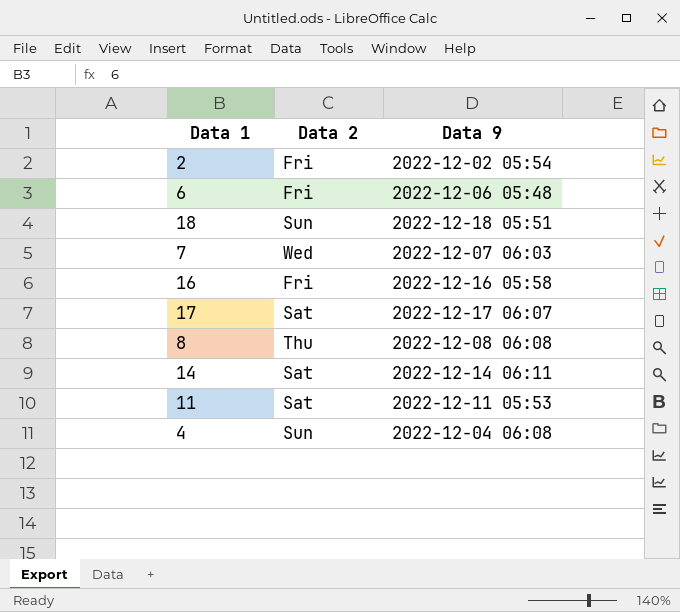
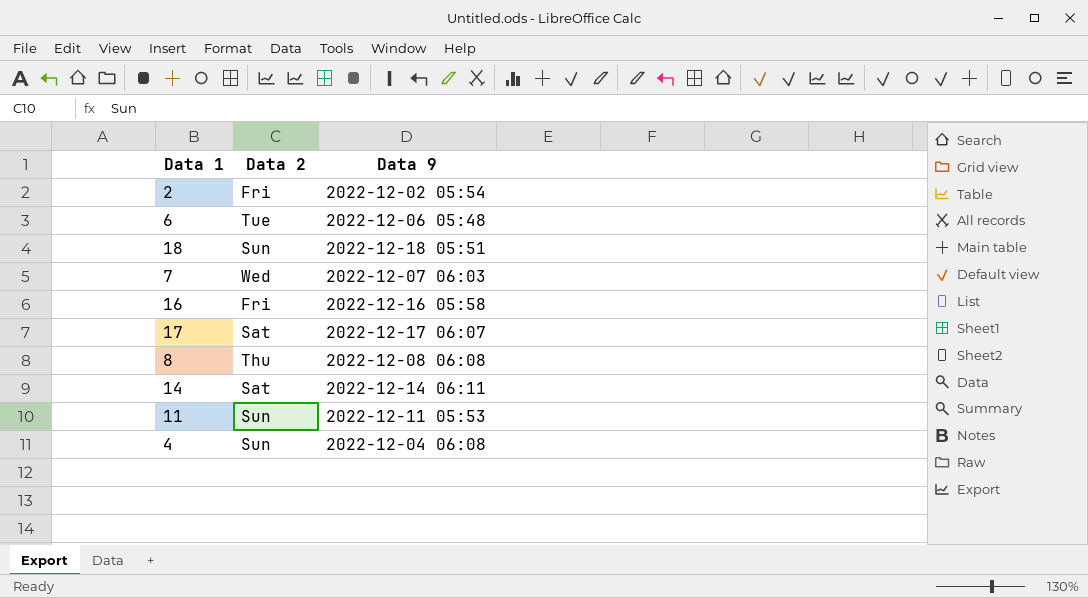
6 | Data 2: Fri -> Tue
11 | Data 2: Sat -> Sun

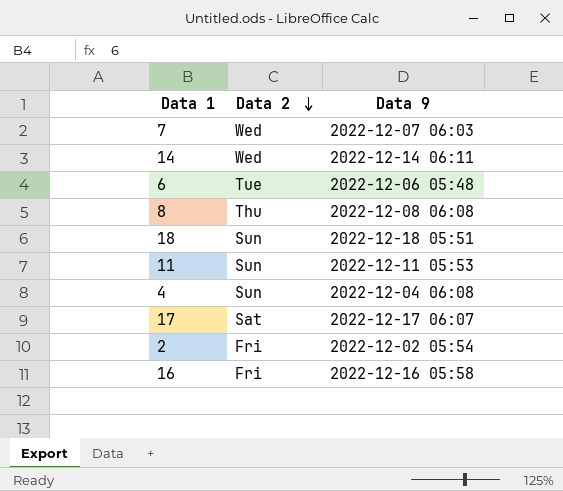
row order: none -> Data 2 descending
14 | Data 2: Sat -> Wed

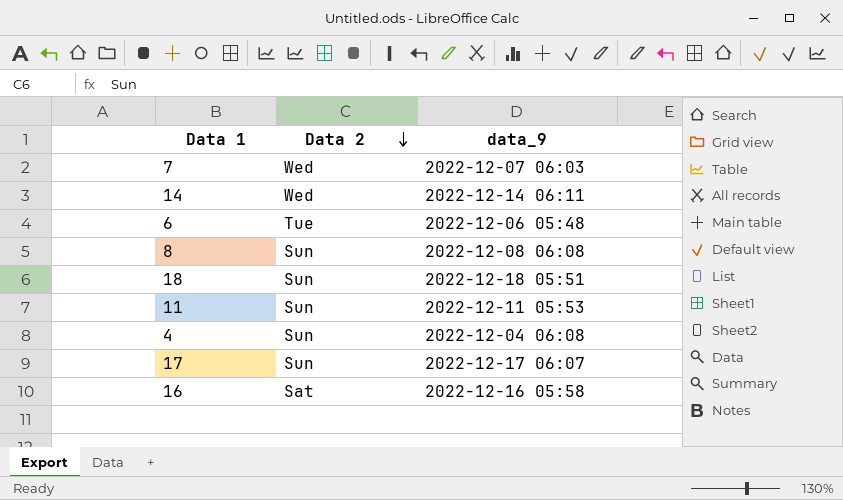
column name: Data 9 -> data_9
row 2: Fri | 2022-12-02 05:54 -> none
8 | Data 2: Thu -> Sun
17 | Data 2: Sat -> Sun
16 | Data 2: Fri -> Sat

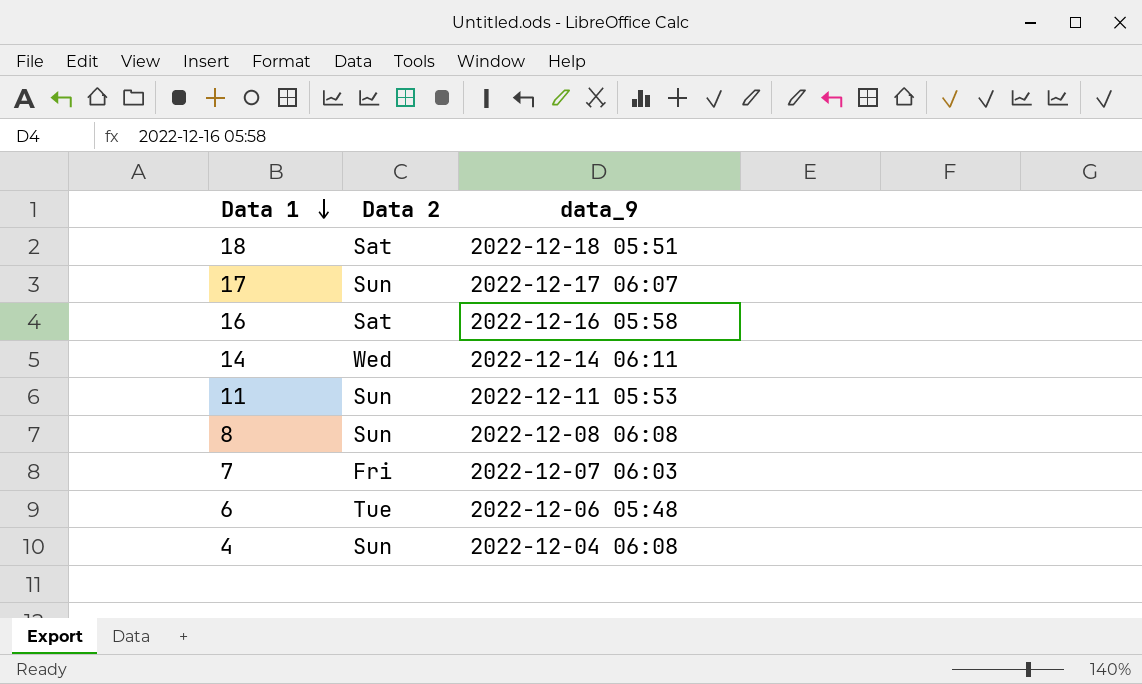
row order: Data 2 descending -> Data 1 descending
18 | Data 2: Sun -> Sat
7 | Data 2: Wed -> Fri

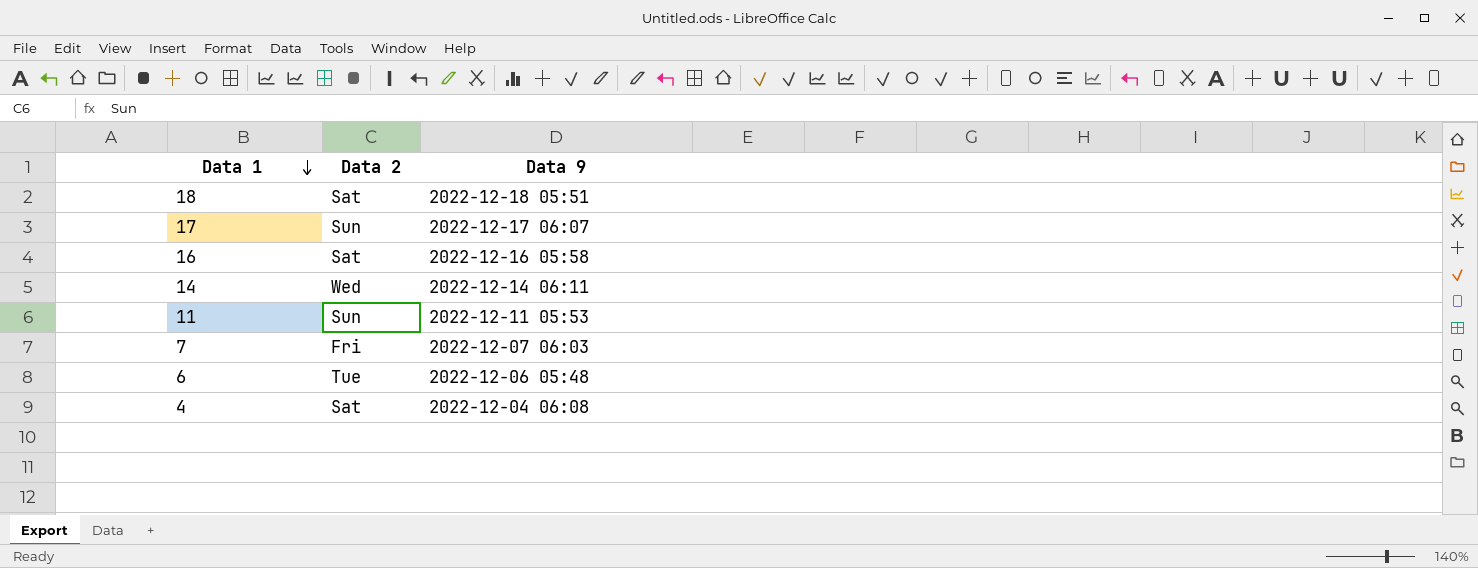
column name: data_9 -> Data 9
row 8: Sun | 2022-12-08 06:08 -> none
4 | Data 2: Sun -> Sat

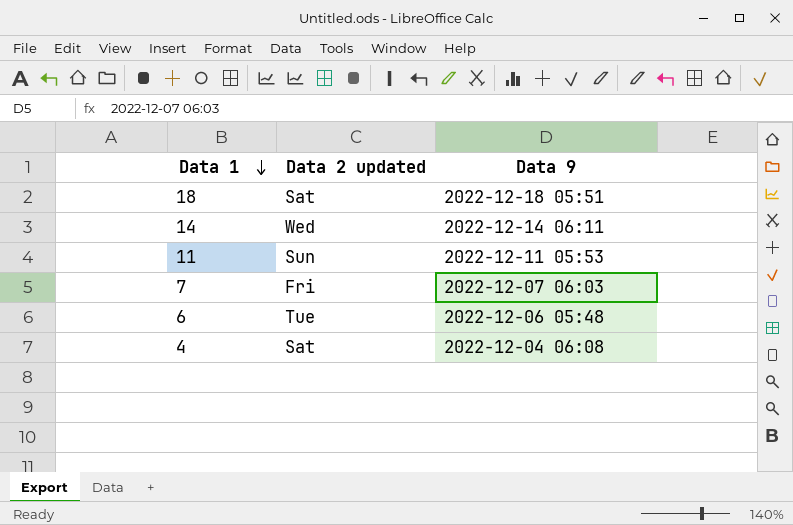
column name: Data 2 -> Data 2 updated
row 17: Sun | 2022-12-17 06:07 -> none
row 16: Sat | 2022-12-16 05:58 -> none

